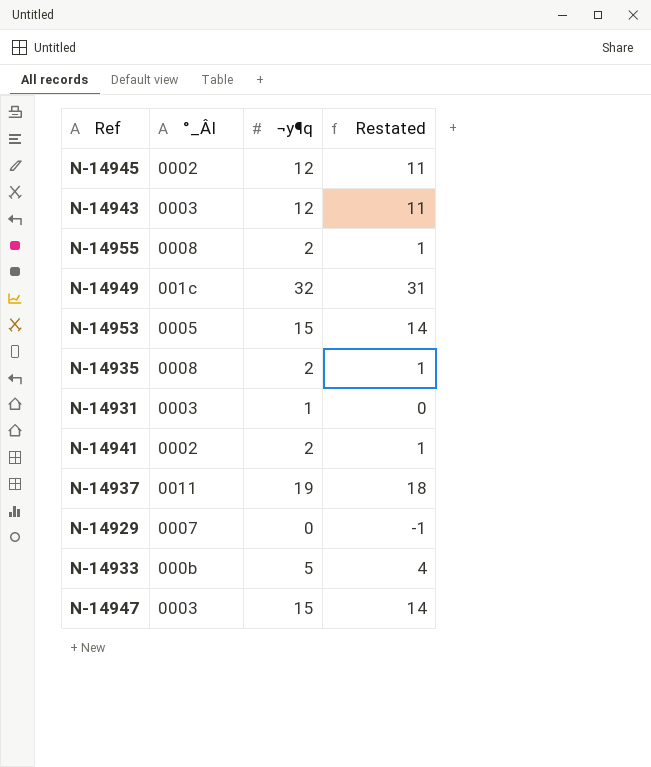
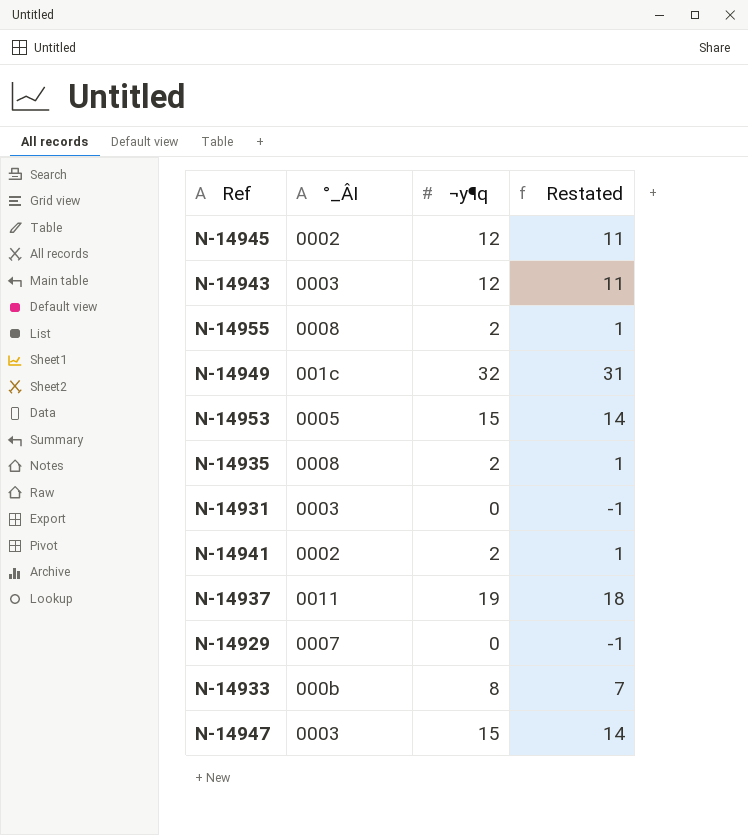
N-14931 | ¬y¶q: 1 -> 0
N-14931 | Restated: 0 -> -1
N-14933 | ¬y¶q: 5 -> 8
N-14933 | Restated: 4 -> 7

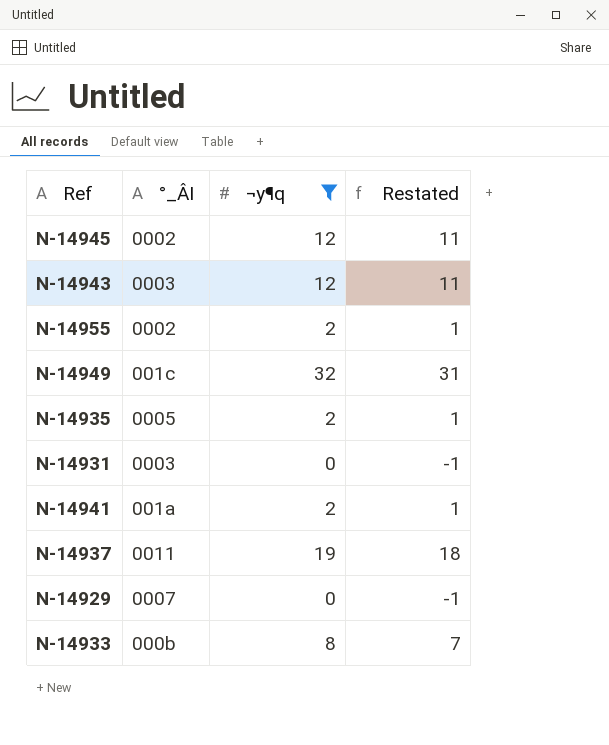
filter: none -> ¬y¶q != 15
N-14955 | °_ÂI: 0008 -> 0002
N-14935 | °_ÂI: 0008 -> 0005
N-14941 | °_ÂI: 0002 -> 001a

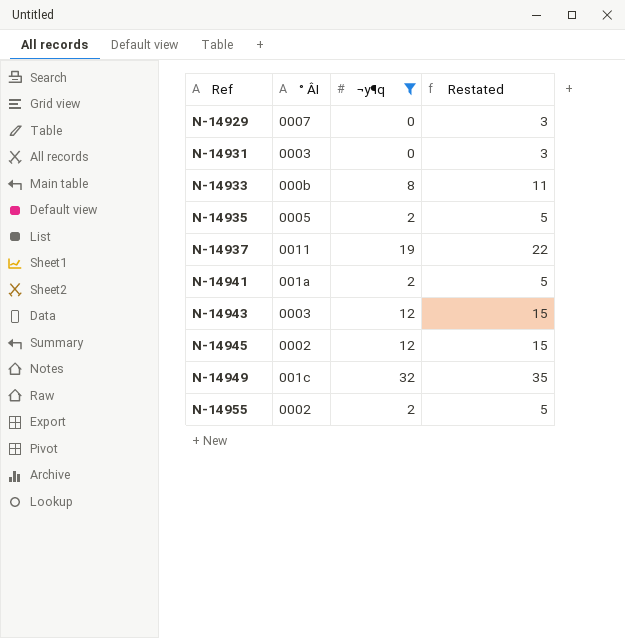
row order: none -> Ref ascending
column name: °_ÂI -> ° ÂI
column Restated | formula: [¬y¶q] - 1 -> [¬y¶q] + 3

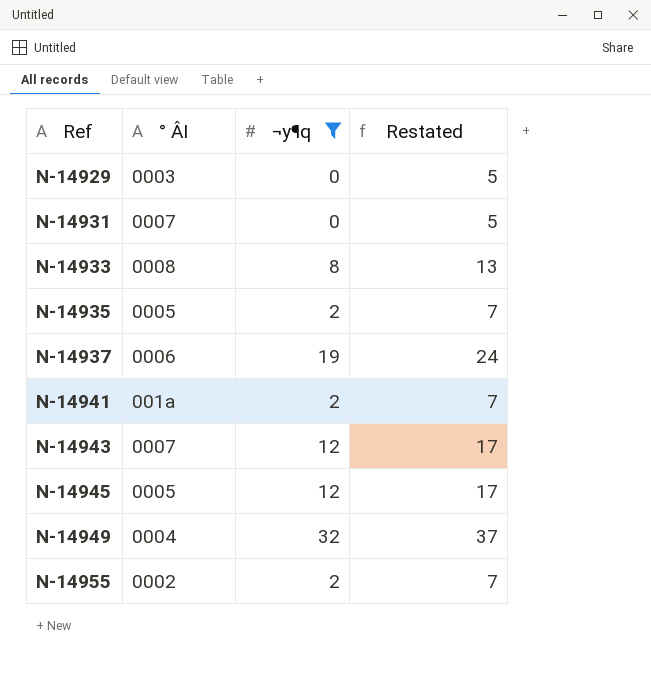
column Restated | formula: [¬y¶q] + 3 -> [¬y¶q] + 5
N-14929 | ° ÂI: 0007 -> 0003
N-14931 | ° ÂI: 0003 -> 0007
N-14933 | ° ÂI: 000b -> 0008
N-14937 | ° ÂI: 0011 -> 0006
N-14943 | ° ÂI: 0003 -> 0007
N-14945 | ° ÂI: 0002 -> 0005
N-14949 | ° ÂI: 001c -> 0004

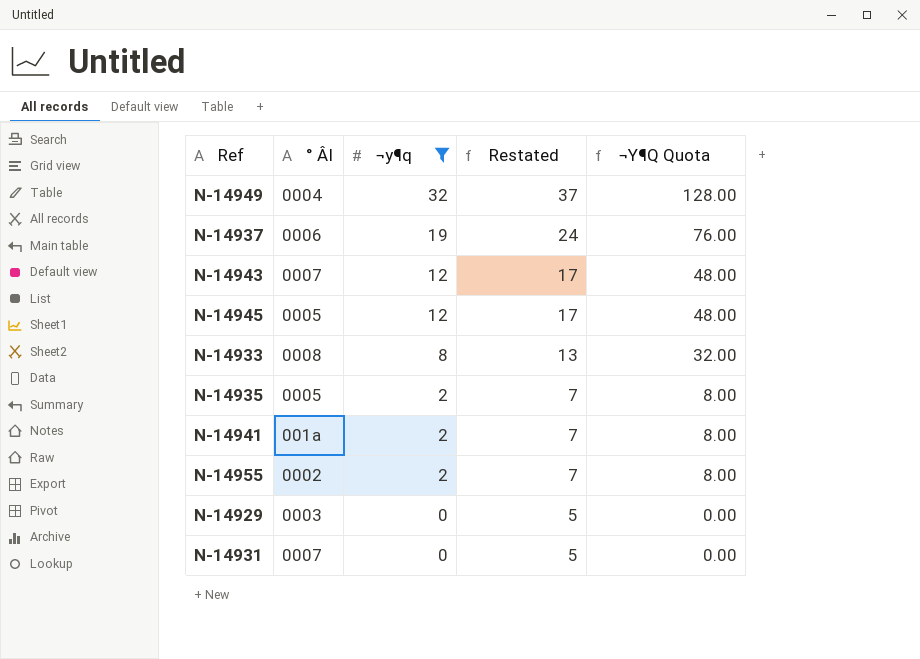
row order: Ref ascending -> ¬y¶q descending
column ¬Y¶Q Quota | formula: none -> [¬y¶q] * 4

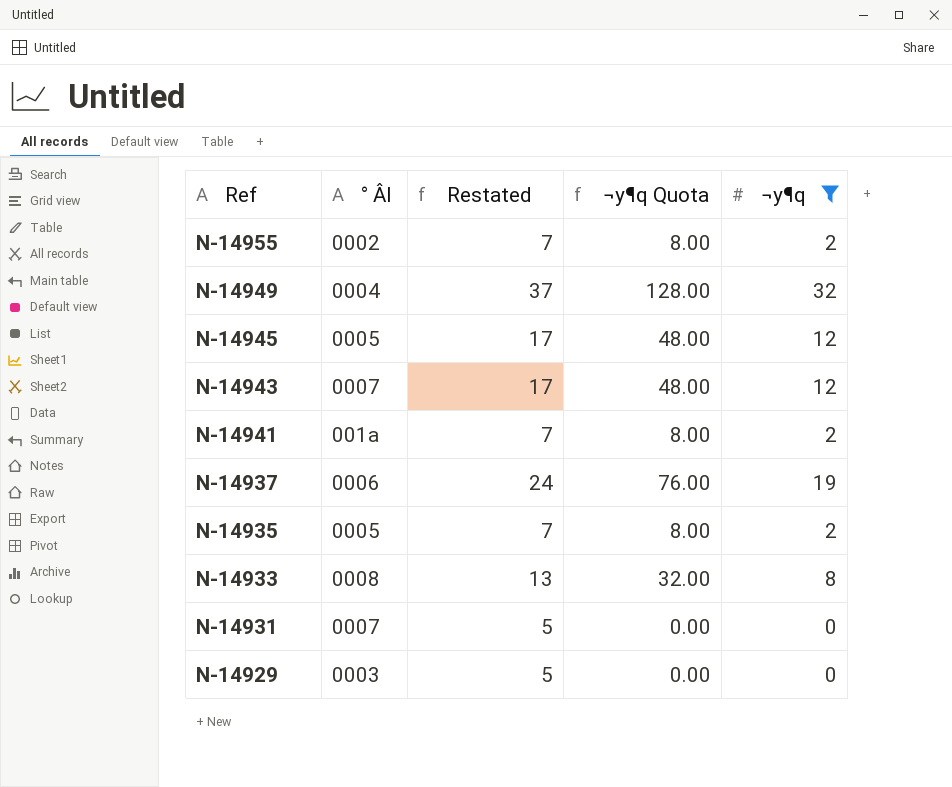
row order: ¬y¶q descending -> Ref descending
column name: ¬Y¶Q Quota -> ¬y¶q Quota
column ¬y¶q | position: 3 -> 5

